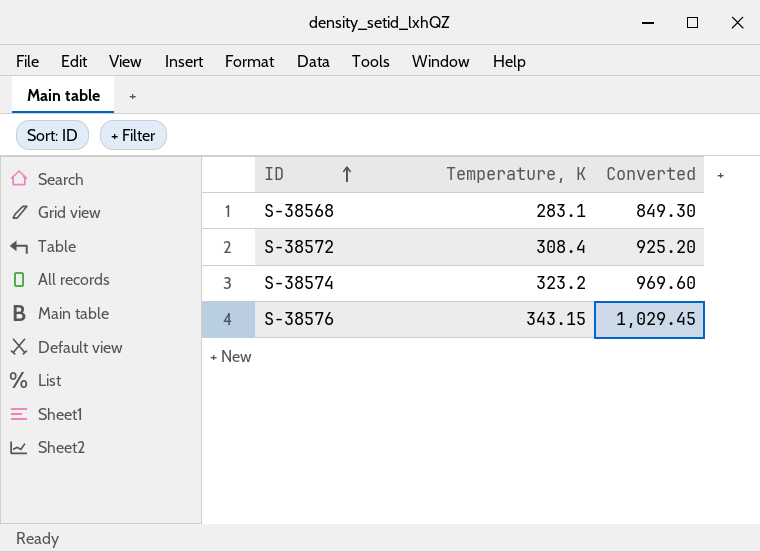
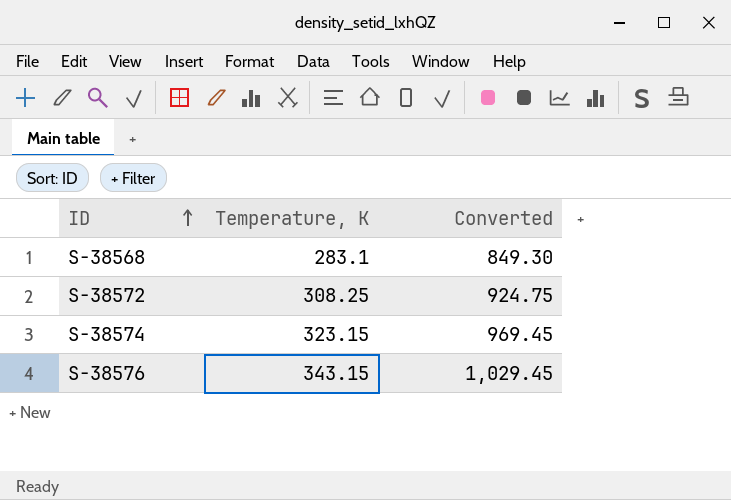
S-38572 | Temperature, K: 308.4 -> 308.25
S-38572 | Converted: 925.20 -> 924.75
S-38574 | Temperature, K: 323.2 -> 323.15
S-38574 | Converted: 969.60 -> 969.45

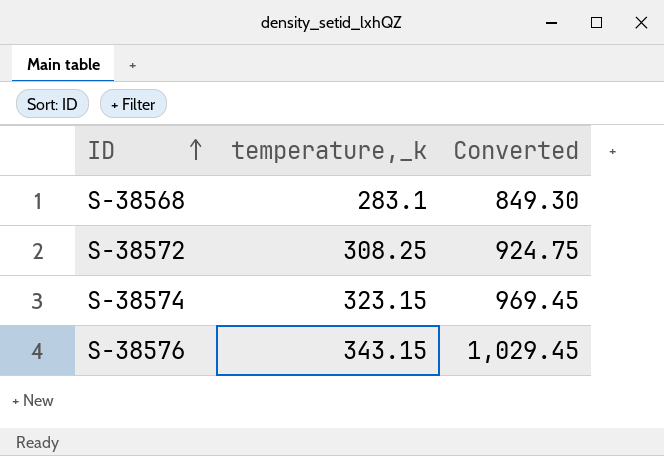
column name: Temperature, K -> temperature,_k

